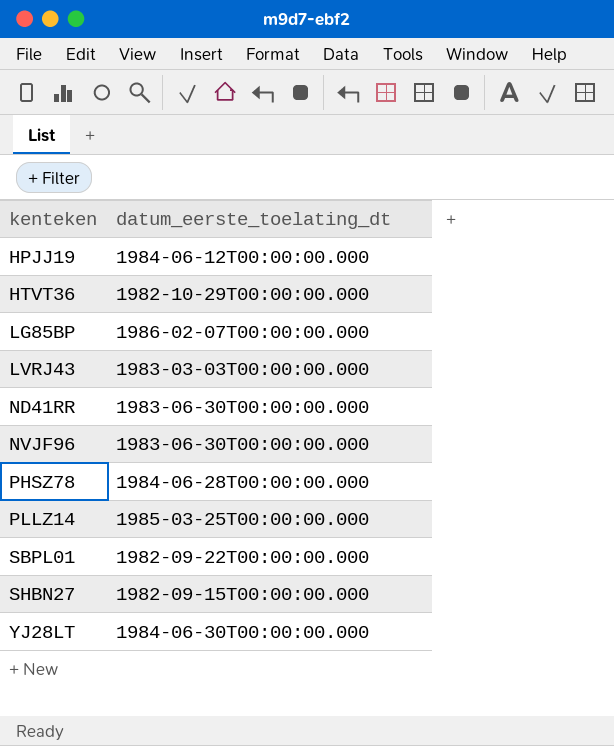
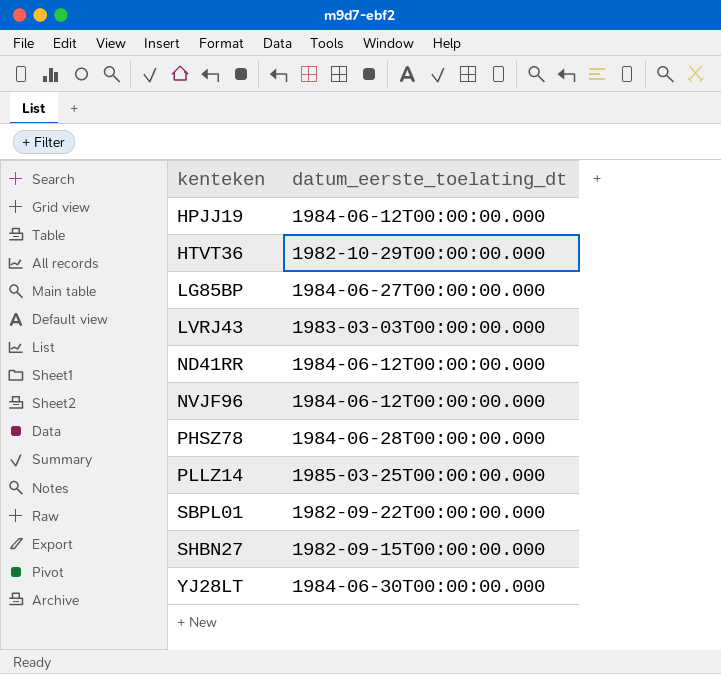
LG85BP | datum_eerste_toelating_dt: 1986-02-07T00:00:00.000 -> 1984-06-27T00:00:00.000
ND41RR | datum_eerste_toelating_dt: 1983-06-30T00:00:00.000 -> 1984-06-12T00:00:00.000
NVJF96 | datum_eerste_toelating_dt: 1983-06-30T00:00:00.000 -> 1984-06-12T00:00:00.000

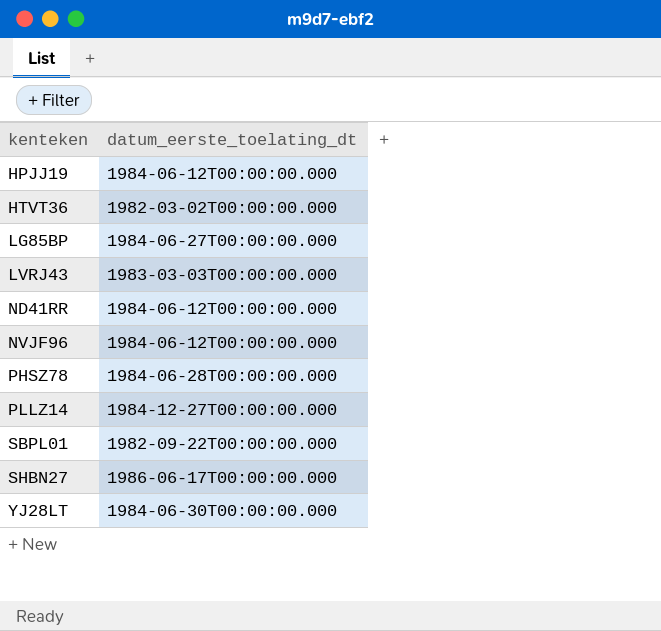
HTVT36 | datum_eerste_toelating_dt: 1982-10-29T00:00:00.000 -> 1982-03-02T00:00:00.000
PLLZ14 | datum_eerste_toelating_dt: 1985-03-25T00:00:00.000 -> 1984-12-27T00:00:00.000
SHBN27 | datum_eerste_toelating_dt: 1982-09-15T00:00:00.000 -> 1986-06-17T00:00:00.000

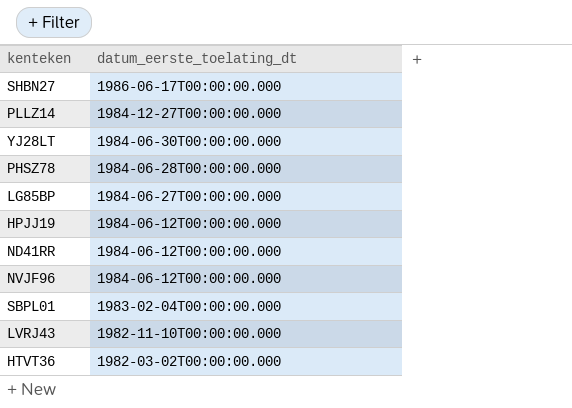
row order: kenteken ascending -> datum_eerste_toelating_dt descending
SBPL01 | datum_eerste_toelating_dt: 1982-09-22T00:00:00.000 -> 1983-02-04T00:00:00.000
LVRJ43 | datum_eerste_toelating_dt: 1983-03-03T00:00:00.000 -> 1982-11-10T00:00:00.000

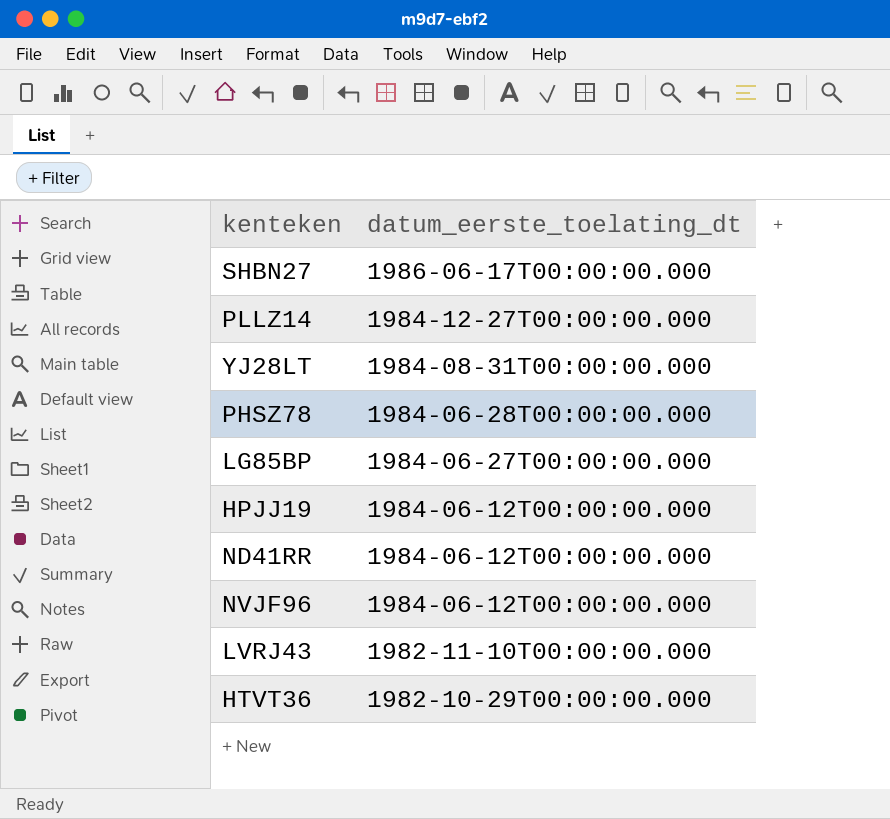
row SBPL01: 1983-02-04T00:00:00.000 -> none
YJ28LT | datum_eerste_toelating_dt: 1984-06-30T00:00:00.000 -> 1984-08-31T00:00:00.000
HTVT36 | datum_eerste_toelating_dt: 1982-03-02T00:00:00.000 -> 1982-10-29T00:00:00.000

